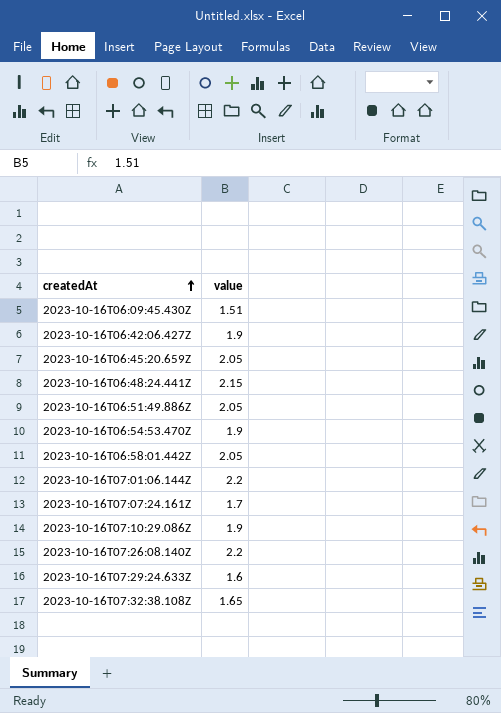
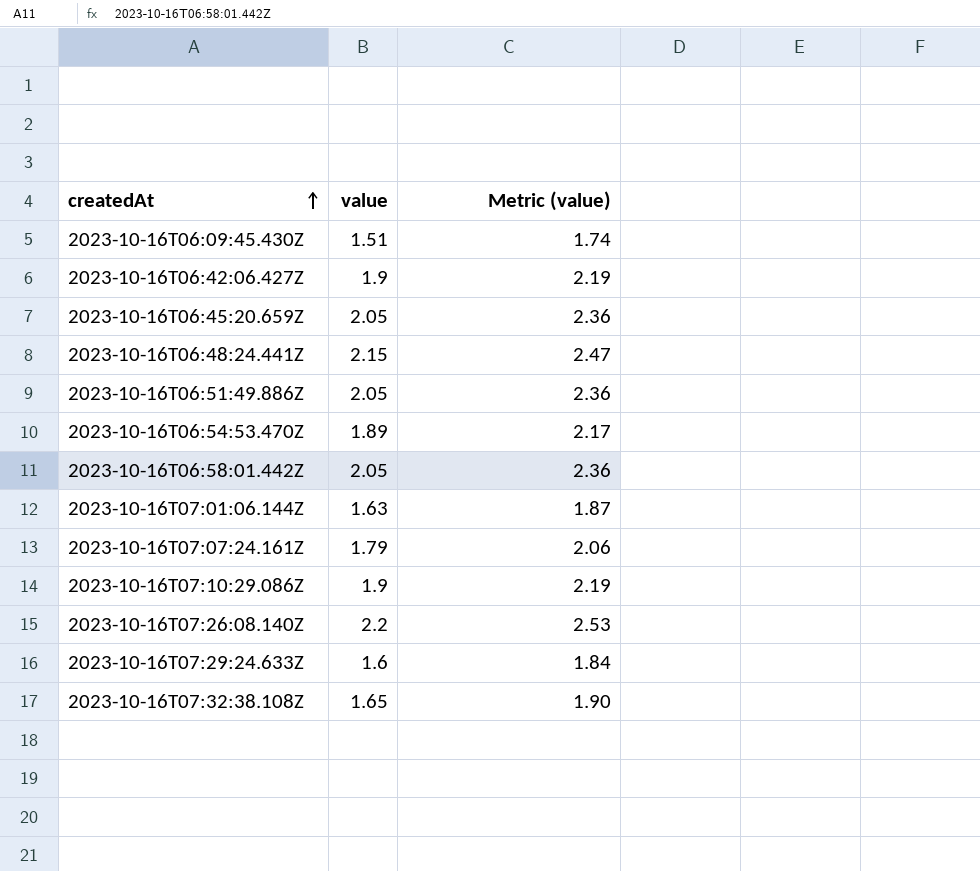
column Metric (value) | formula: none -> [value] * 1.15
2023-10-16T06:54:53.470Z | value: 1.9 -> 1.89
2023-10-16T07:01:06.144Z | value: 2.2 -> 1.63
2023-10-16T07:07:24.161Z | value: 1.7 -> 1.79

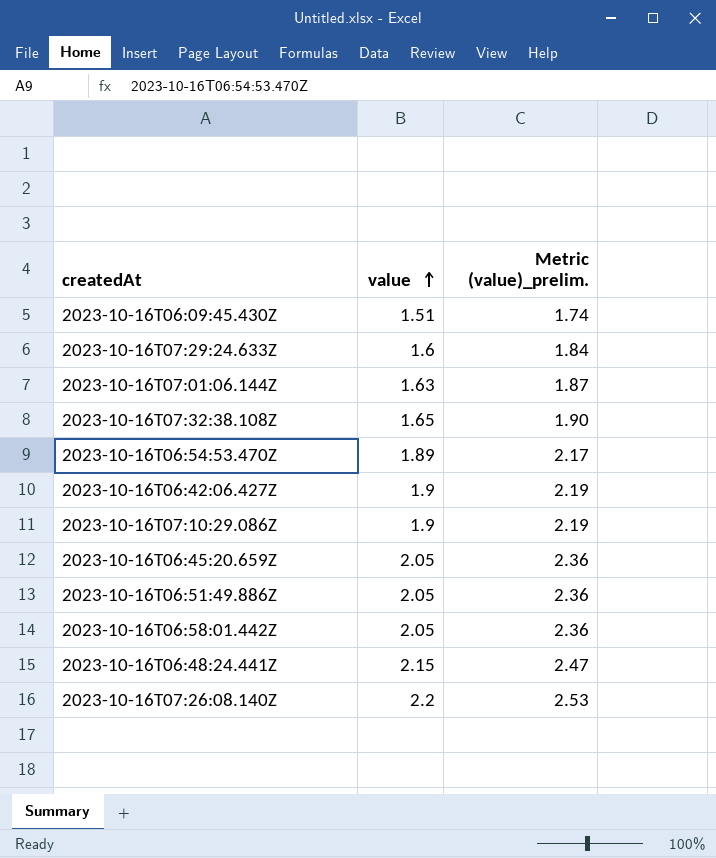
row order: createdAt ascending -> value ascending
column name: Metric (value) -> Metric (value)_prelim.
row 2023-10-16T07:07:24.161Z: 1.79 | 2.06 -> none

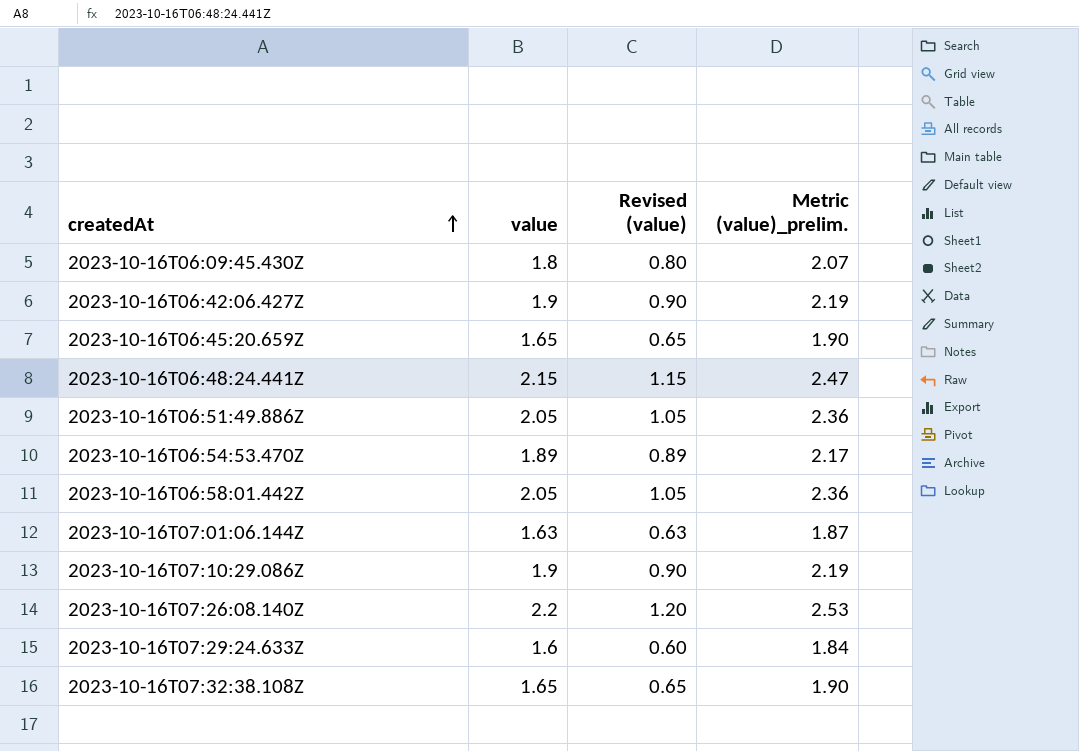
row order: value ascending -> createdAt ascending
column Revised (value) | formula: none -> [value] - 1
2023-10-16T06:09:45.430Z | value: 1.51 -> 1.8
2023-10-16T06:09:45.430Z | Metric (value)_prelim.: 1.74 -> 2.07
2023-10-16T06:45:20.659Z | value: 2.05 -> 1.65
2023-10-16T06:45:20.659Z | Metric (value)_prelim.: 2.36 -> 1.90

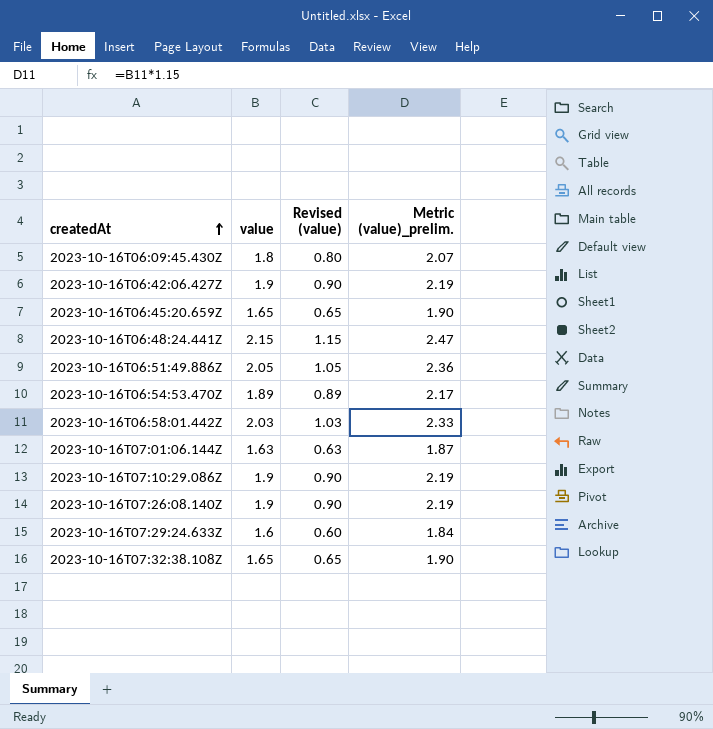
2023-10-16T06:58:01.442Z | value: 2.05 -> 2.03
2023-10-16T06:58:01.442Z | Revised (value): 1.05 -> 1.03
2023-10-16T06:58:01.442Z | Metric (value)_prelim.: 2.36 -> 2.33
2023-10-16T07:26:08.140Z | value: 2.2 -> 1.9
2023-10-16T07:26:08.140Z | Revised (value): 1.20 -> 0.90
2023-10-16T07:26:08.140Z | Metric (value)_prelim.: 2.53 -> 2.19

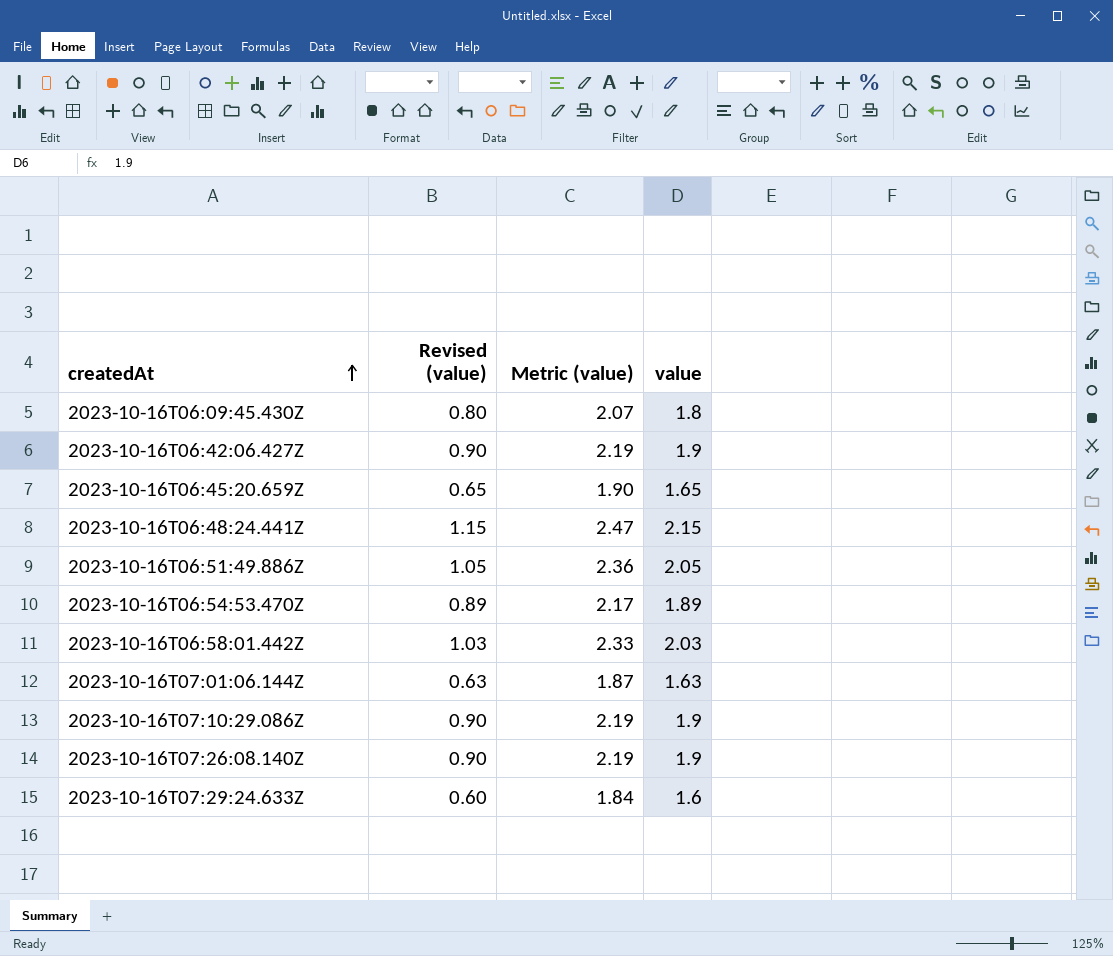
column name: Metric (value)_prelim. -> Metric (value)
column value | position: 2 -> 4
row 2023-10-16T07:32:38.108Z: 1.65 | 0.65 | 1.90 -> none

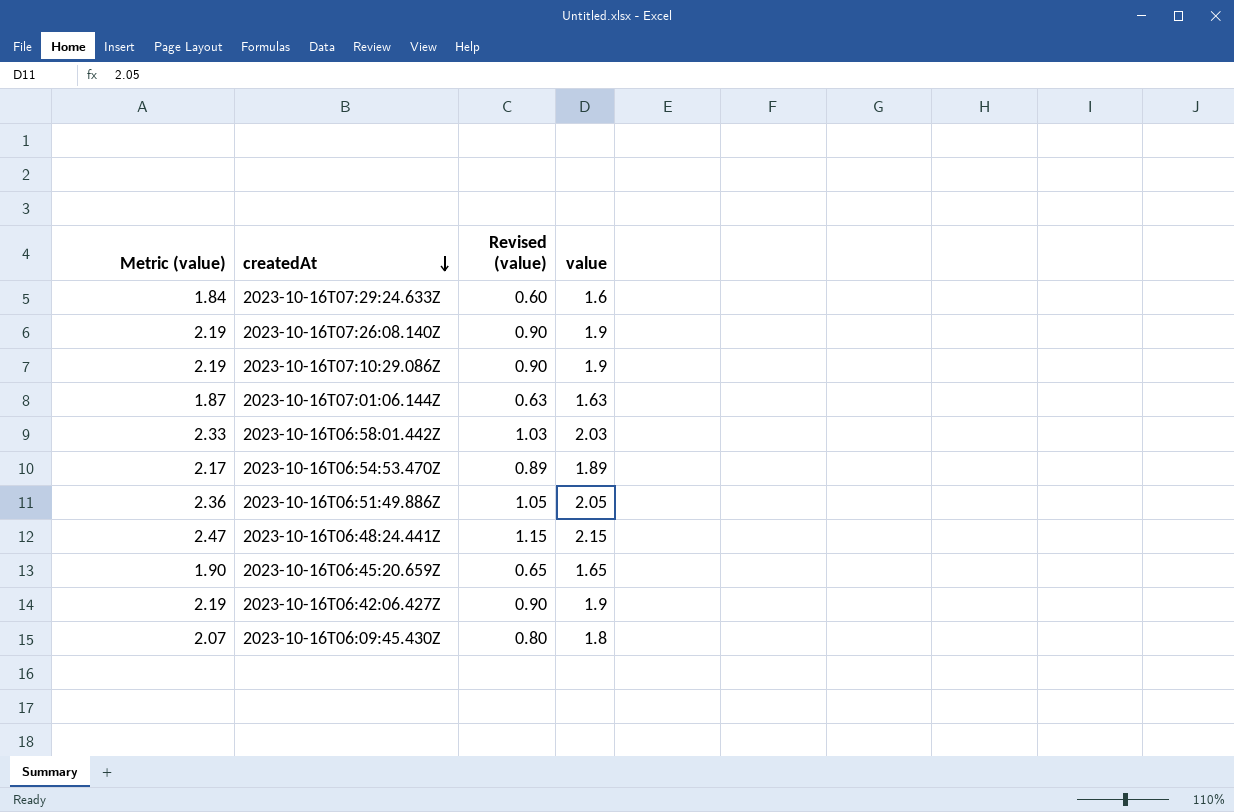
row order: createdAt ascending -> createdAt descending
column Metric (value) | position: 3 -> 1

